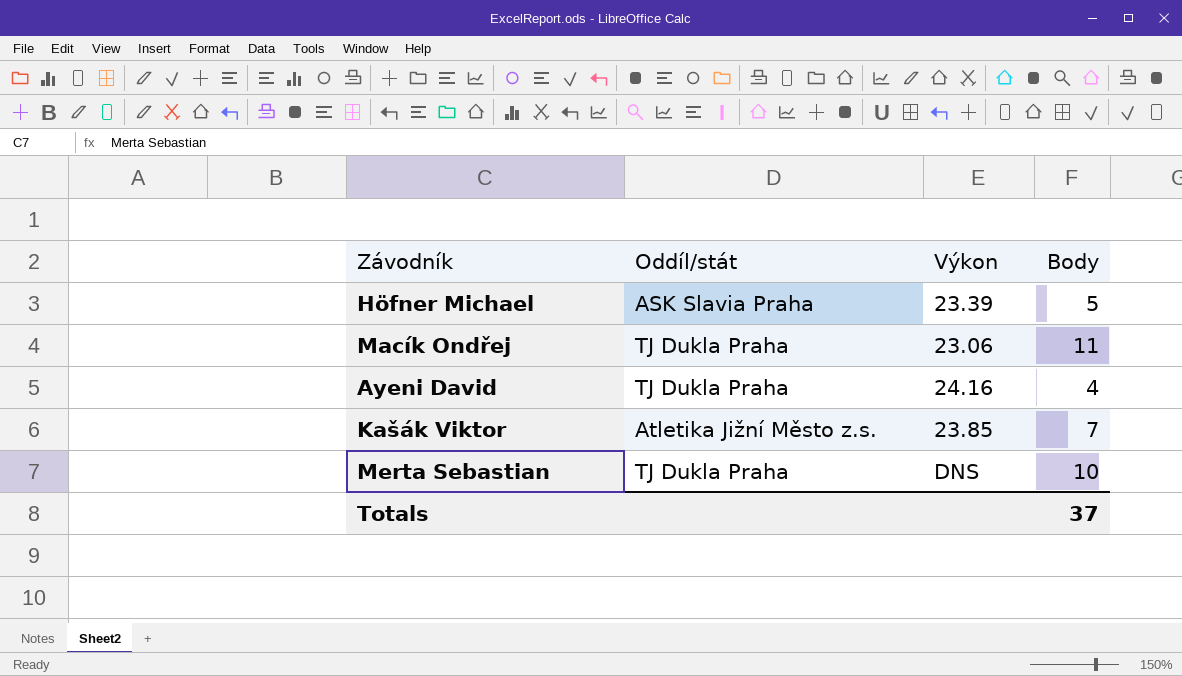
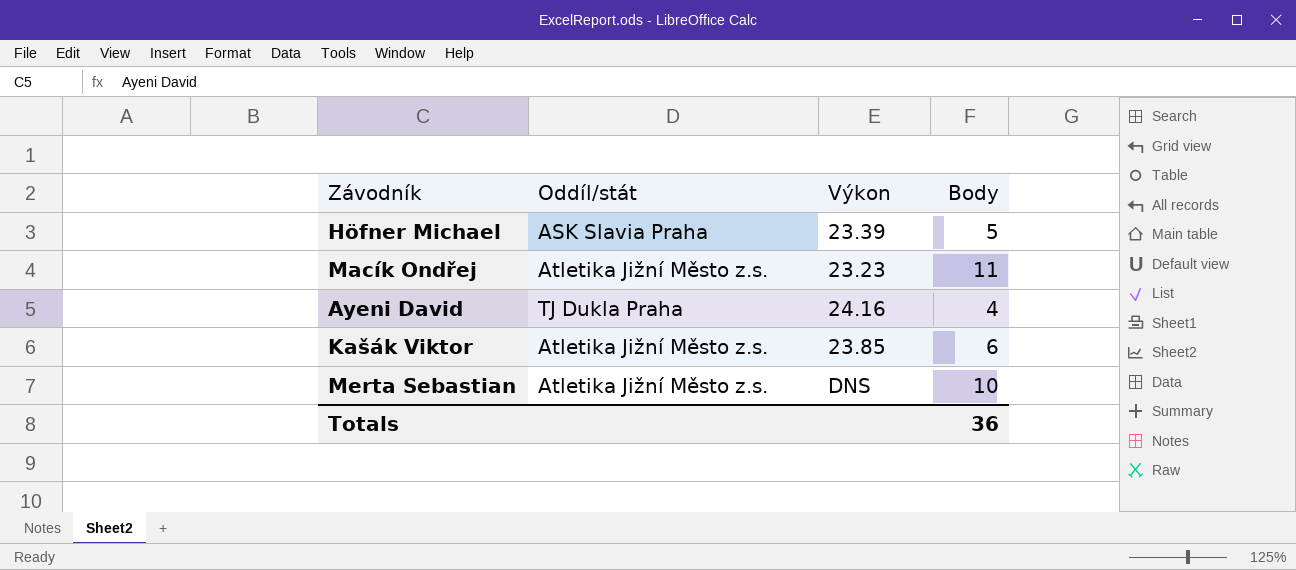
Macík Ondřej | Oddíl/stát: TJ Dukla Praha -> Atletika Jižní Město z.s.
Macík Ondřej | Výkon: 23.06 -> 23.23
Kašák Viktor | Body: 7 -> 6
Merta Sebastian | Oddíl/stát: TJ Dukla Praha -> Atletika Jižní Město z.s.
Totals | Body: 37 -> 36

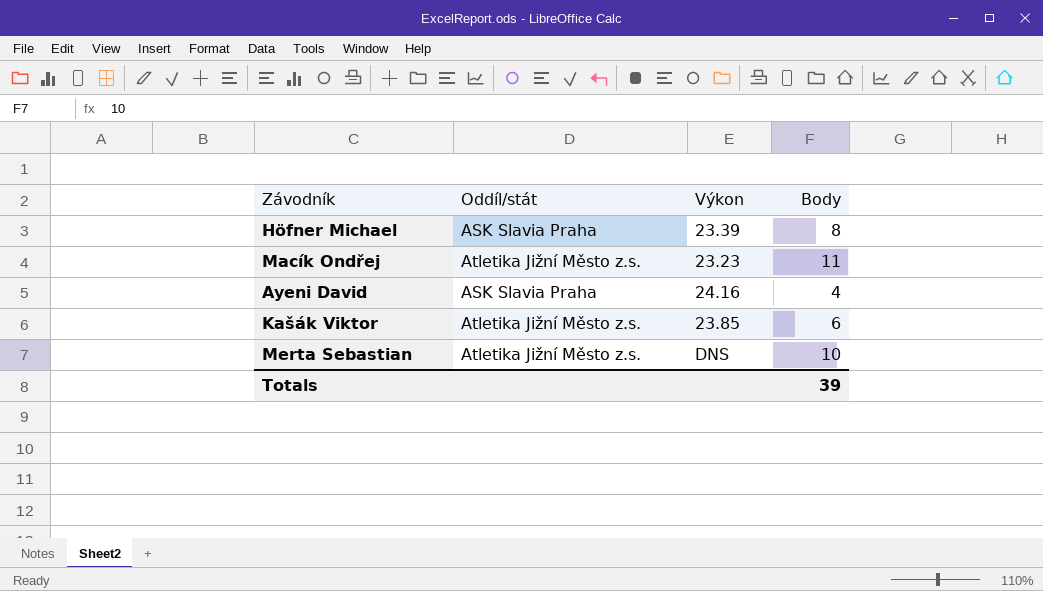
Höfner Michael | Body: 5 -> 8
Ayeni David | Oddíl/stát: TJ Dukla Praha -> ASK Slavia Praha
Totals | Body: 36 -> 39

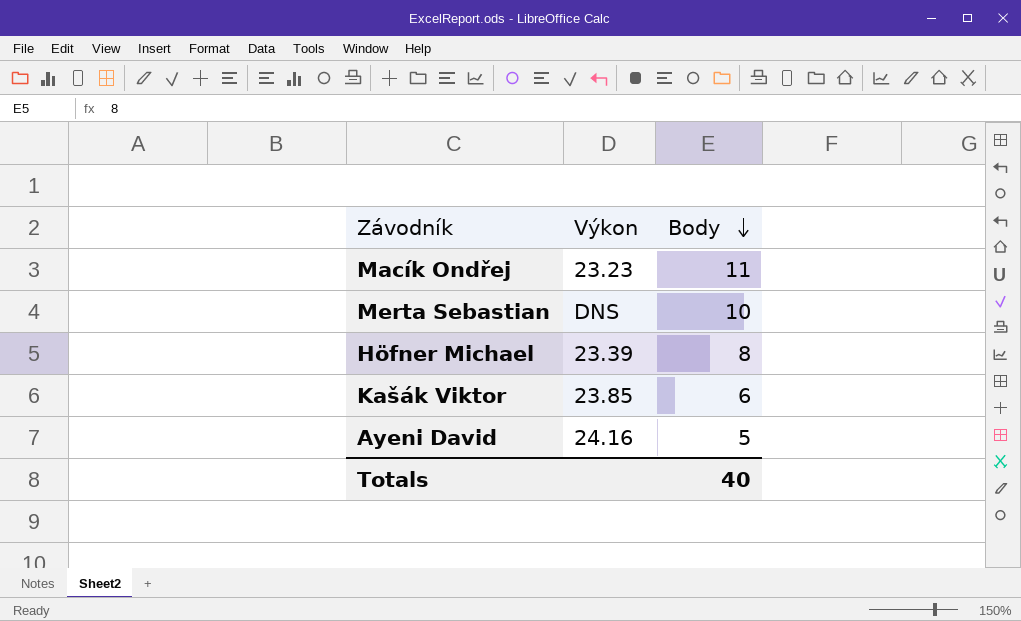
row order: none -> Body descending
column Oddíl/stát | position: 2 -> none
Ayeni David | Body: 4 -> 5
Totals | Body: 39 -> 40

